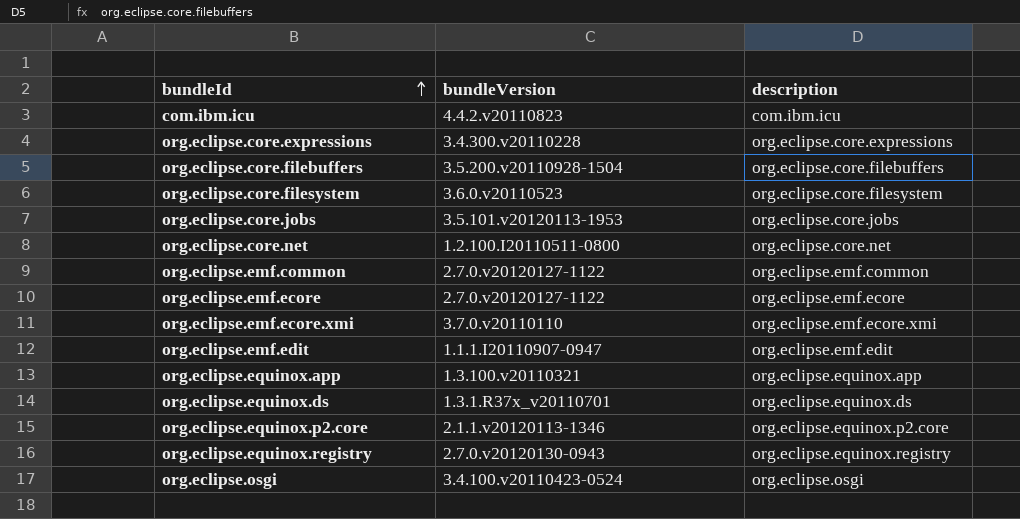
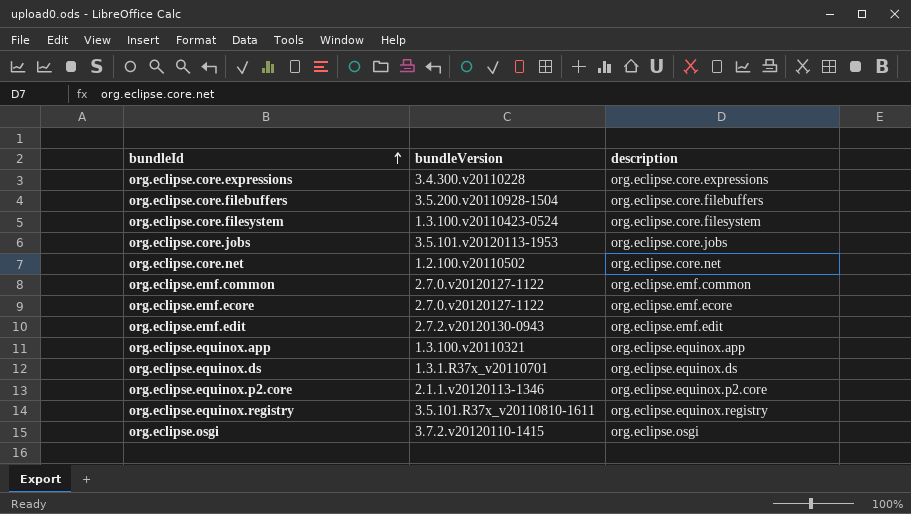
row com.ibm.icu: 4.4.2.v20110823 | com.ibm.icu -> none
row org.eclipse.emf.ecore.xmi: 3.7.0.v20110110 | org.eclipse.emf.ecore.xmi -> none
org.eclipse.core.filesystem | bundleVersion: 3.6.0.v20110523 -> 1.3.100.v20110423-0524
org.eclipse.core.net | bundleVersion: 1.2.100.I20110511-0800 -> 1.2.100.v20110502
org.eclipse.emf.edit | bundleVersion: 1.1.1.I20110907-0947 -> 2.7.2.v20120130-0943
org.eclipse.equinox.registry | bundleVersion: 2.7.0.v20120130-0943 -> 3.5.101.R37x_v20110810-1611
org.eclipse.osgi | bundleVersion: 3.4.100.v20110423-0524 -> 3.7.2.v20120110-1415

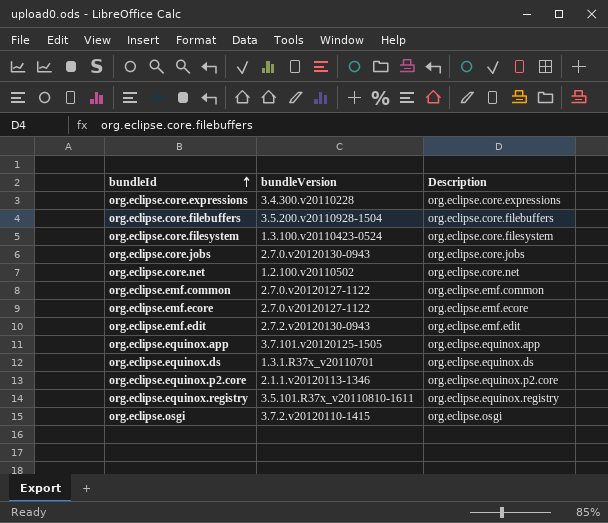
column name: description -> Description
org.eclipse.core.jobs | bundleVersion: 3.5.101.v20120113-1953 -> 2.7.0.v20120130-0943
org.eclipse.equinox.app | bundleVersion: 1.3.100.v20110321 -> 3.7.101.v20120125-1505

